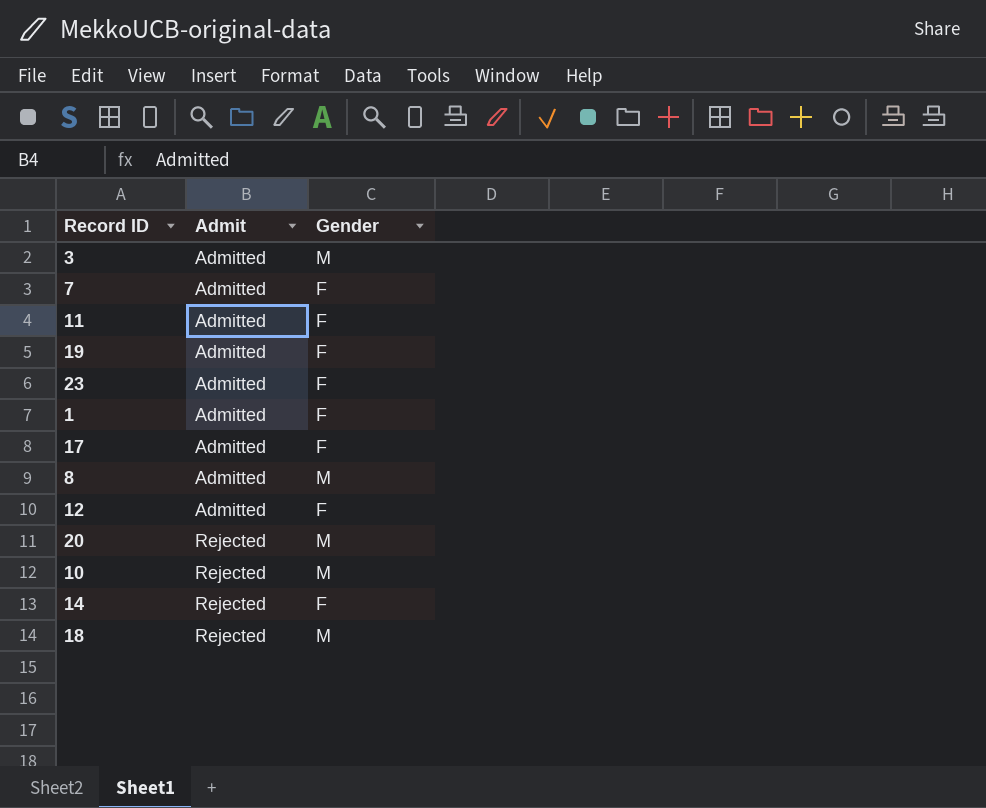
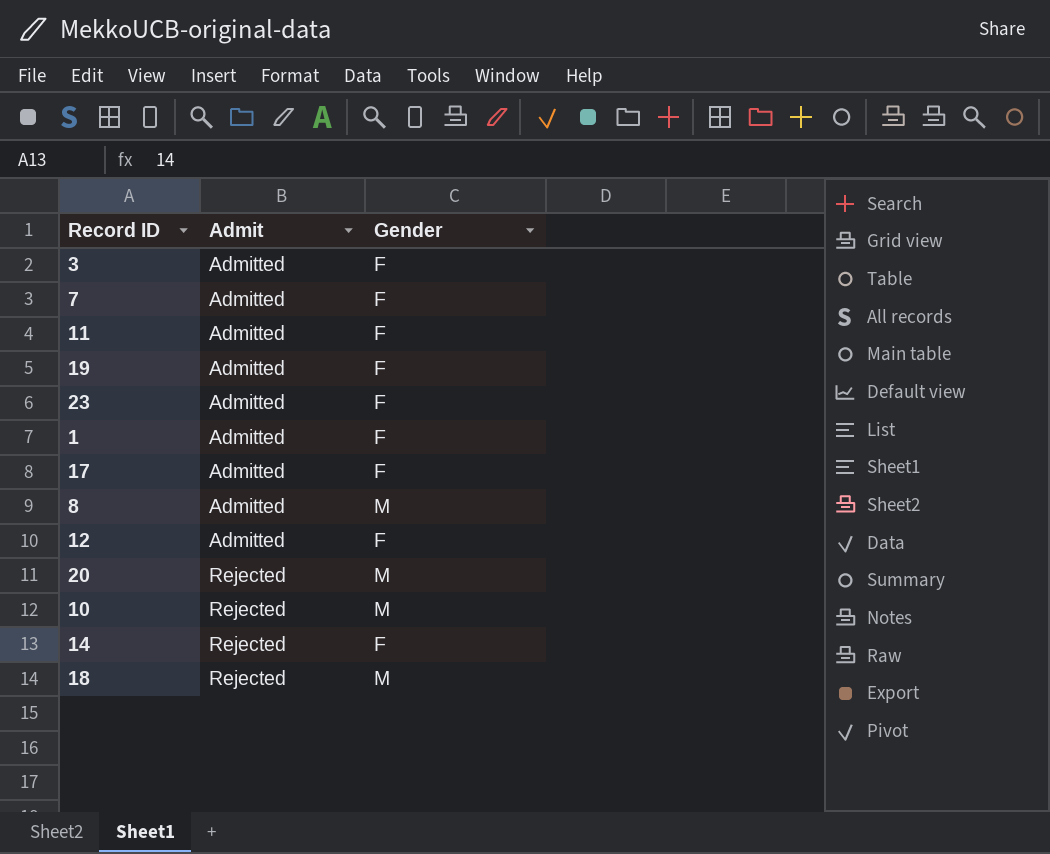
3 | Gender: M -> F

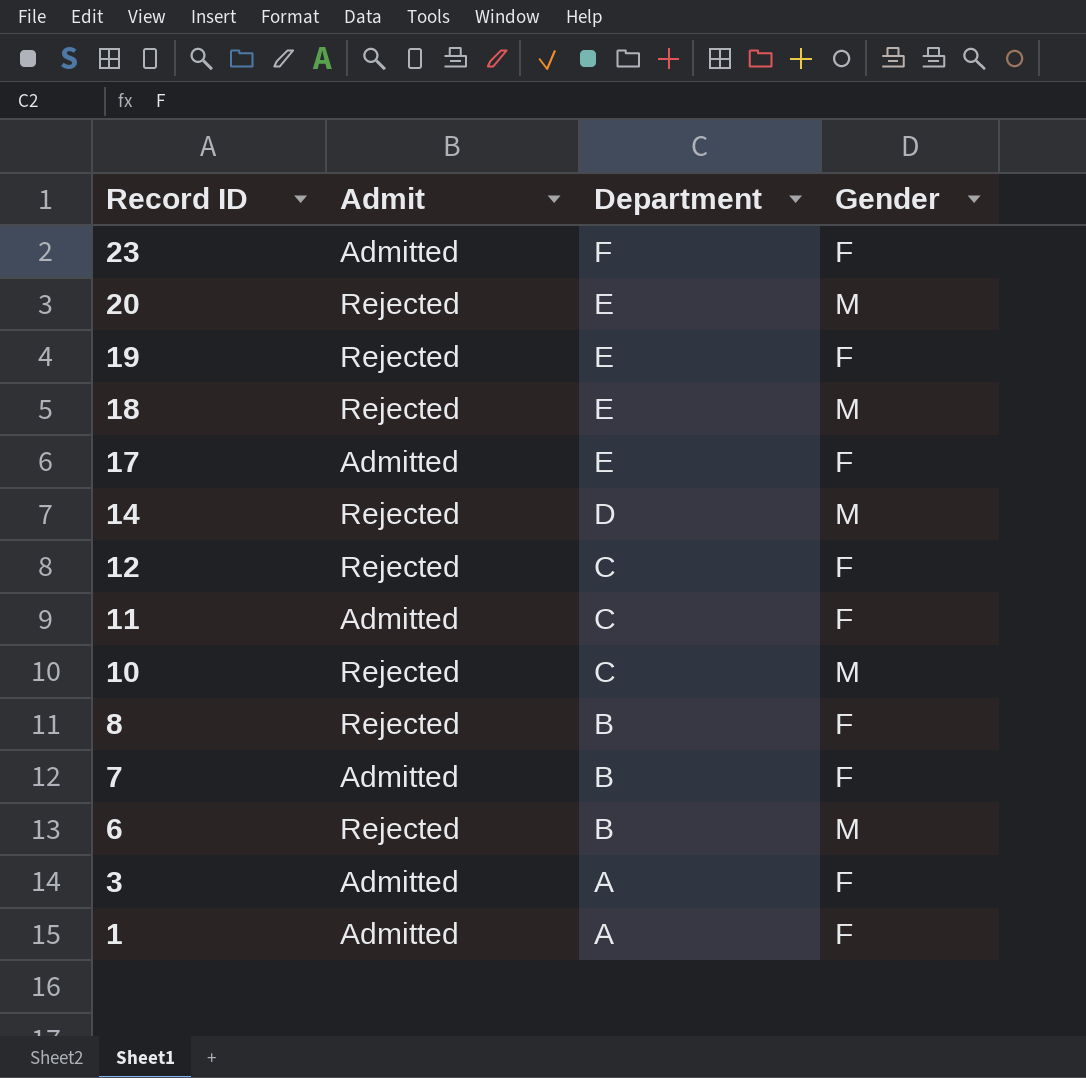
row order: Admit ascending -> Record ID descending
column Department | position: none -> 3
19 | Admit: Admitted -> Rejected
14 | Gender: F -> M
12 | Admit: Admitted -> Rejected
8 | Admit: Admitted -> Rejected
8 | Gender: M -> F
row 6: none -> Rejected | B | M

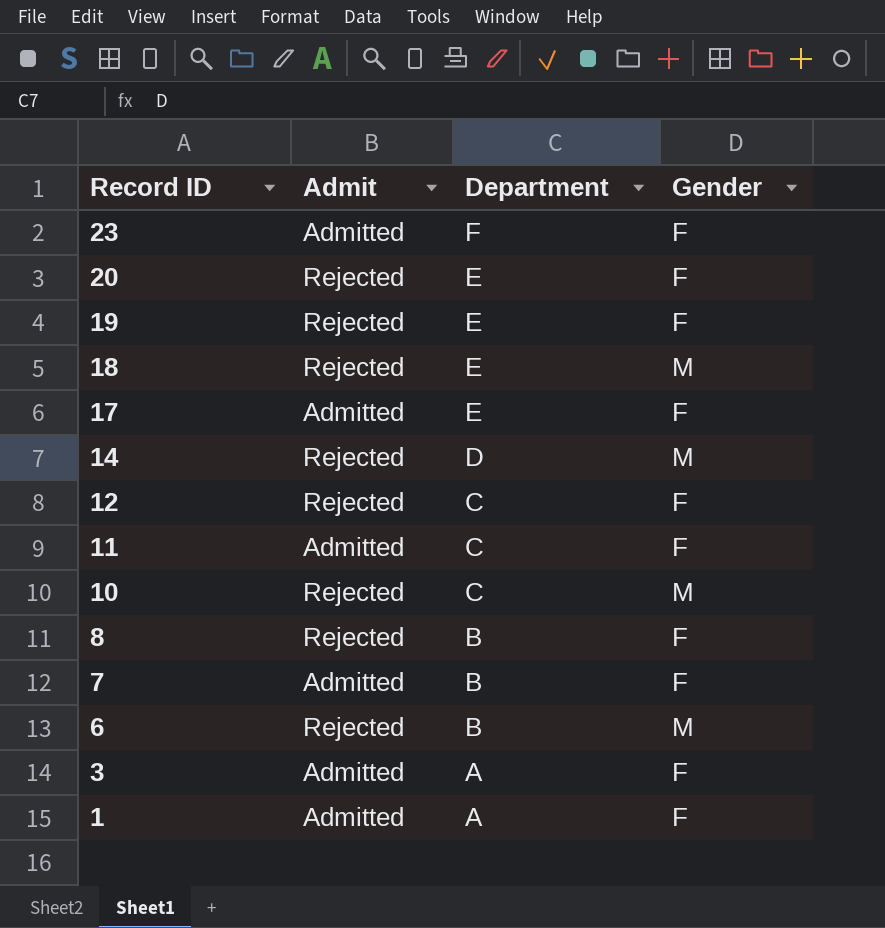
20 | Gender: M -> F

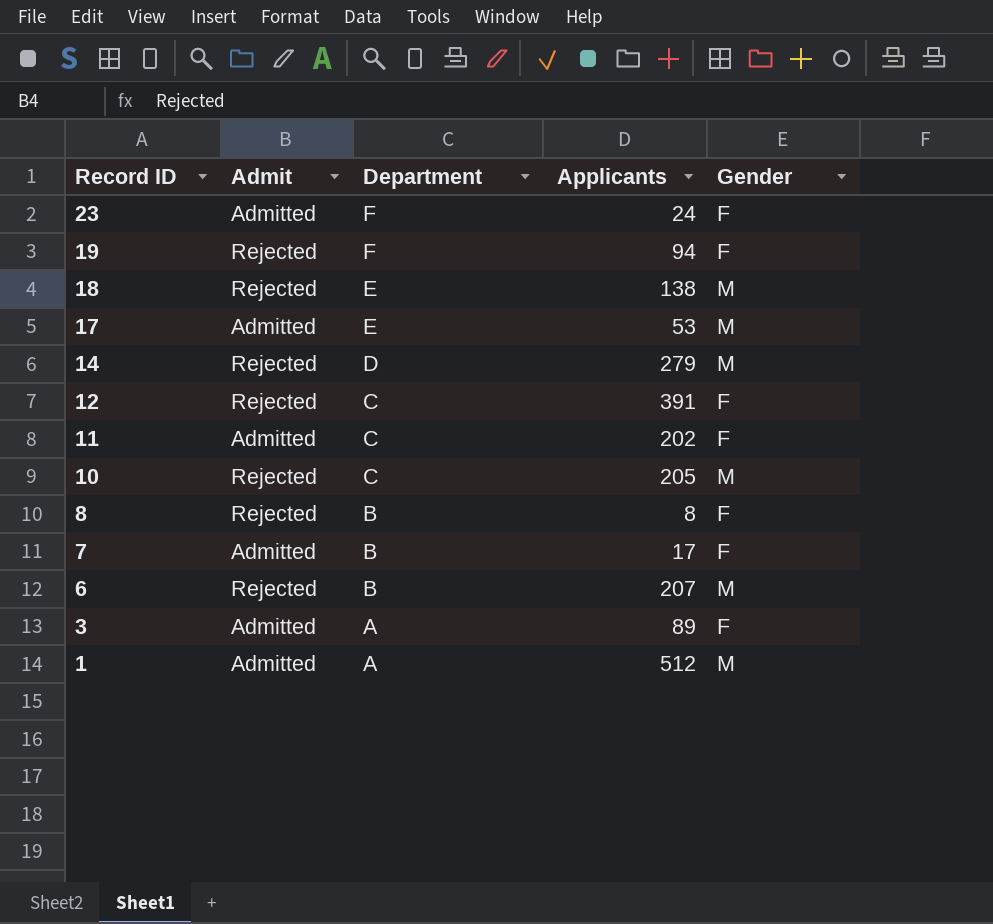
column Applicants | position: none -> 4
row 20: Rejected | E | F -> none
19 | Department: E -> F
17 | Gender: F -> M
1 | Gender: F -> M

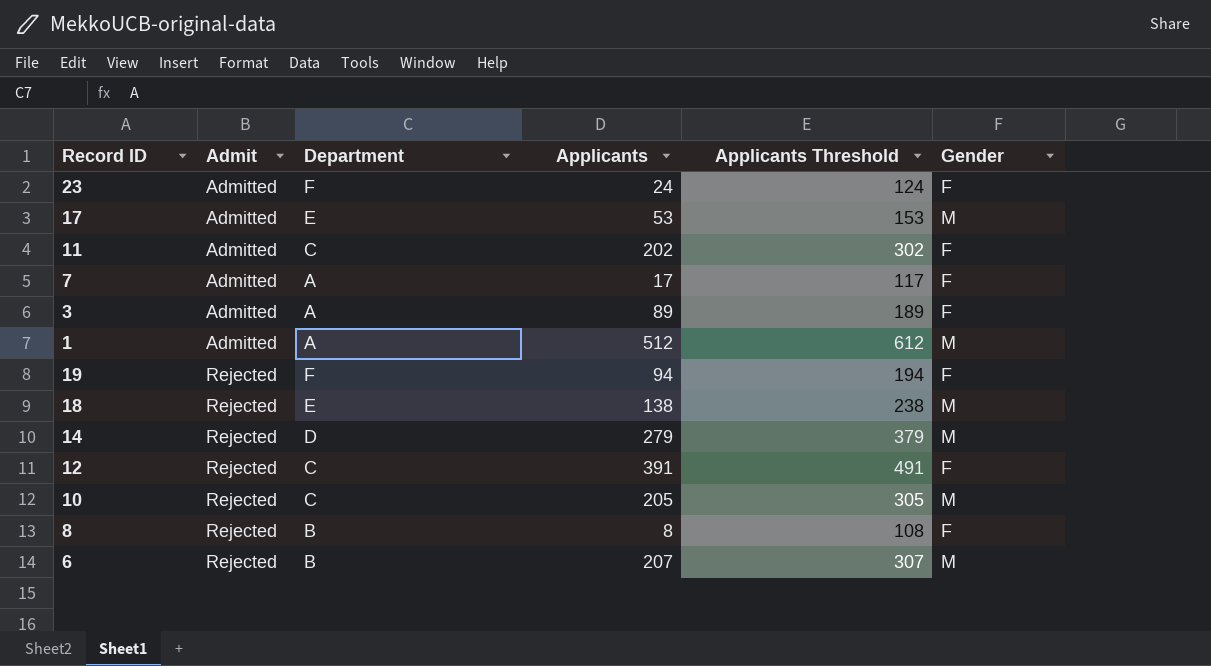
row order: Record ID descending -> Admit ascending
column Applicants Threshold | formula: none -> [Applicants] + 100
7 | Department: B -> A

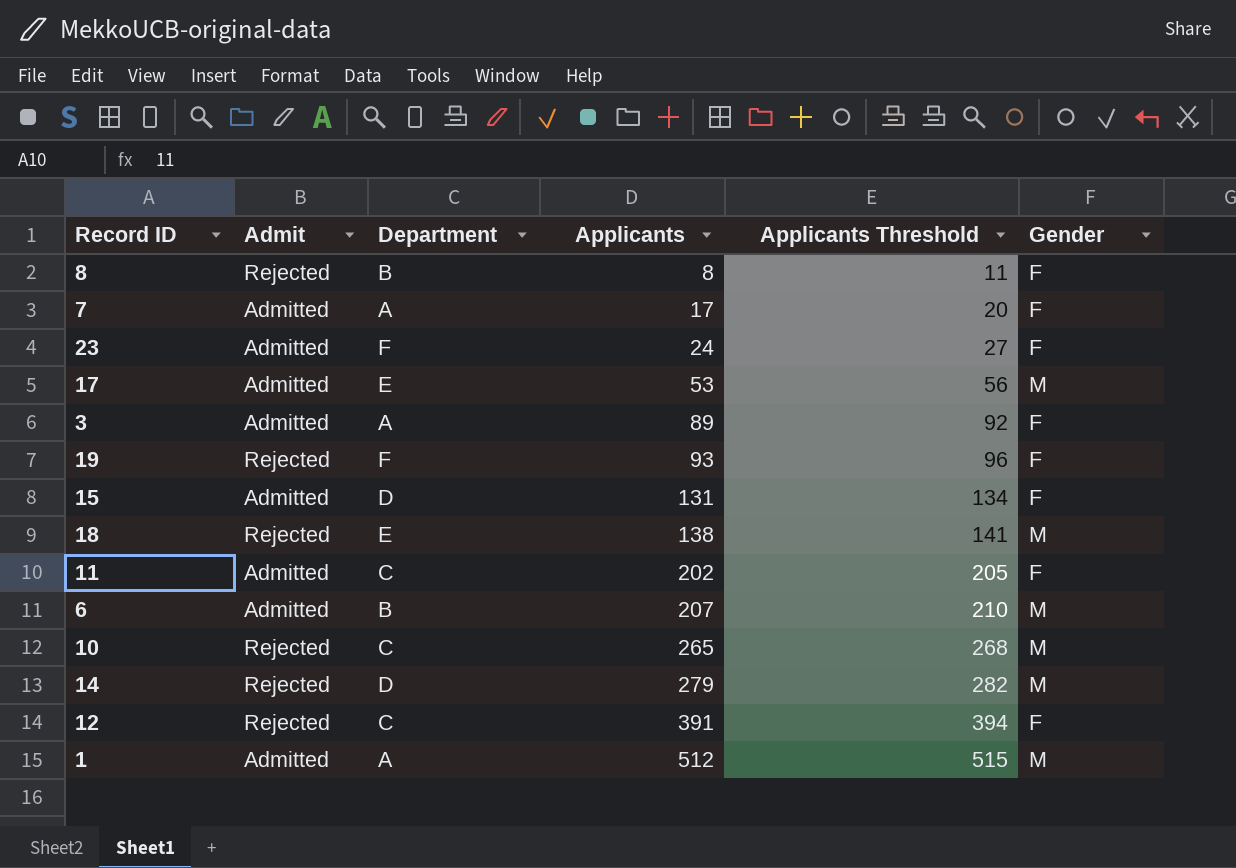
row order: Admit ascending -> Applicants ascending
column Applicants Threshold | formula: [Applicants] + 100 -> [Applicants] + 3
19 | Applicants: 94 -> 93
row 15: none -> Admitted | D | 131 | 134 | F
6 | Admit: Rejected -> Admitted
10 | Applicants: 205 -> 265

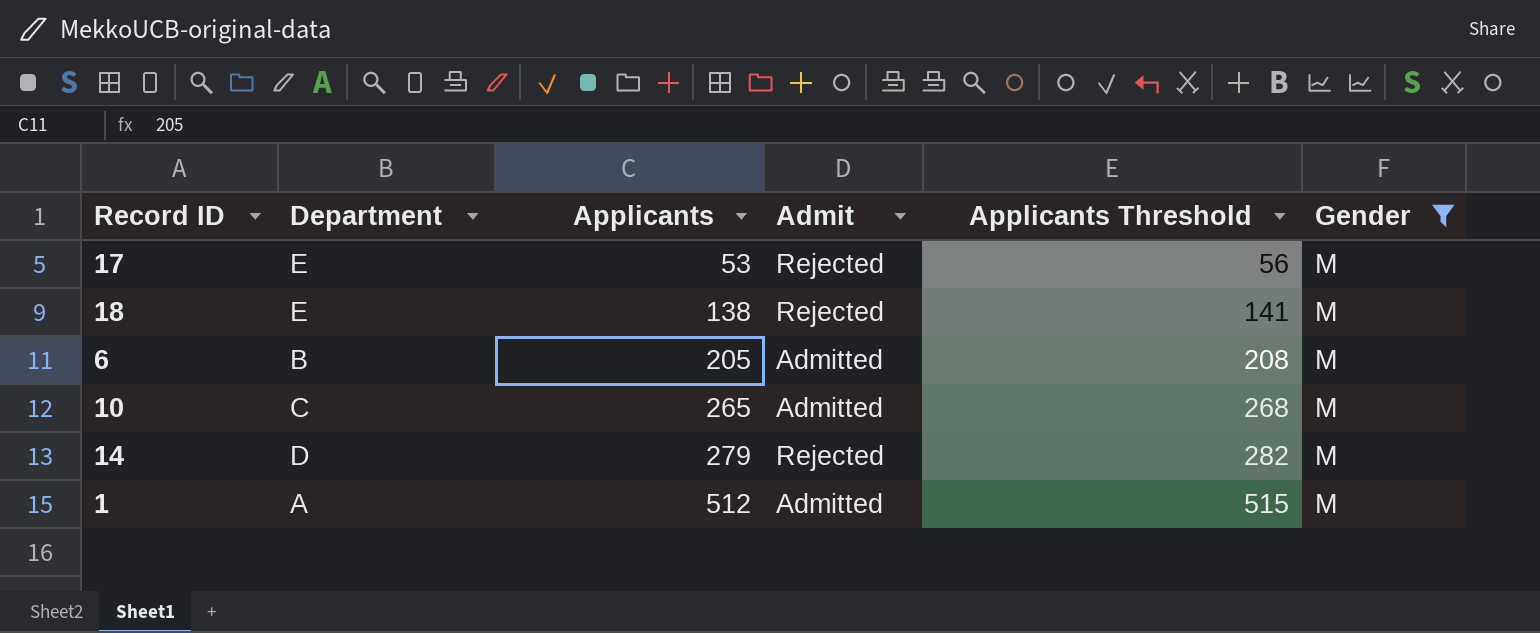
filter: none -> Gender = M
column Admit | position: 2 -> 4
17 | Admit: Admitted -> Rejected
6 | Applicants: 207 -> 205
6 | Applicants Threshold: 210 -> 208
10 | Admit: Rejected -> Admitted

